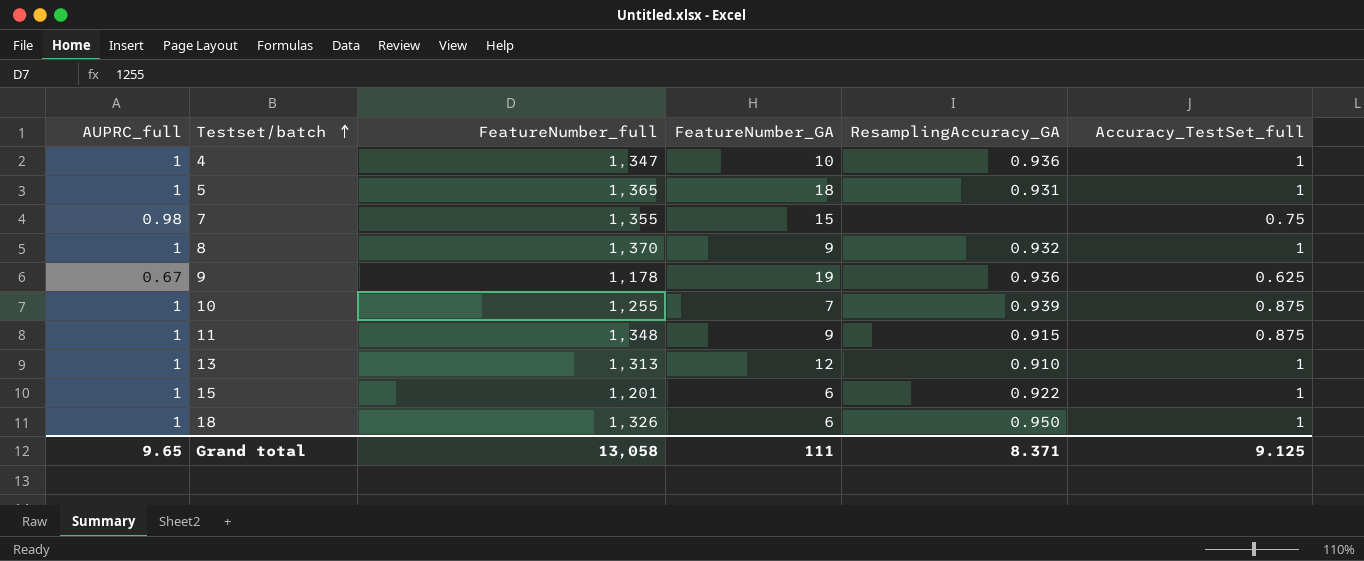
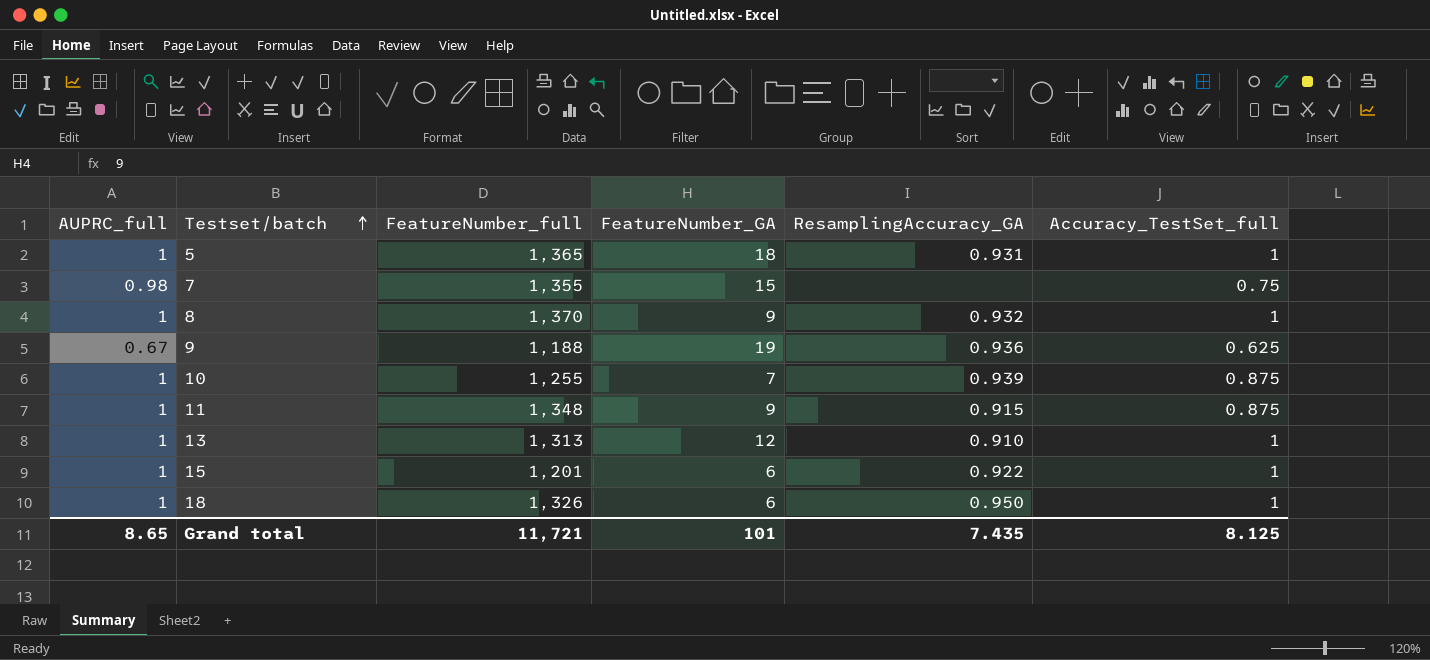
row 4: 1 | 1,347 | 10 | 0.936 | 1 -> none
9 | FeatureNumber_full: 1,178 -> 1,188
Grand total | AUPRC_full: 9.65 -> 8.65
Grand total | FeatureNumber_full: 13,058 -> 11,721
Grand total | FeatureNumber_GA: 111 -> 101
Grand total | ResamplingAccuracy_GA: 8.371 -> 7.435
Grand total | Accuracy_TestSet_full: 9.125 -> 8.125

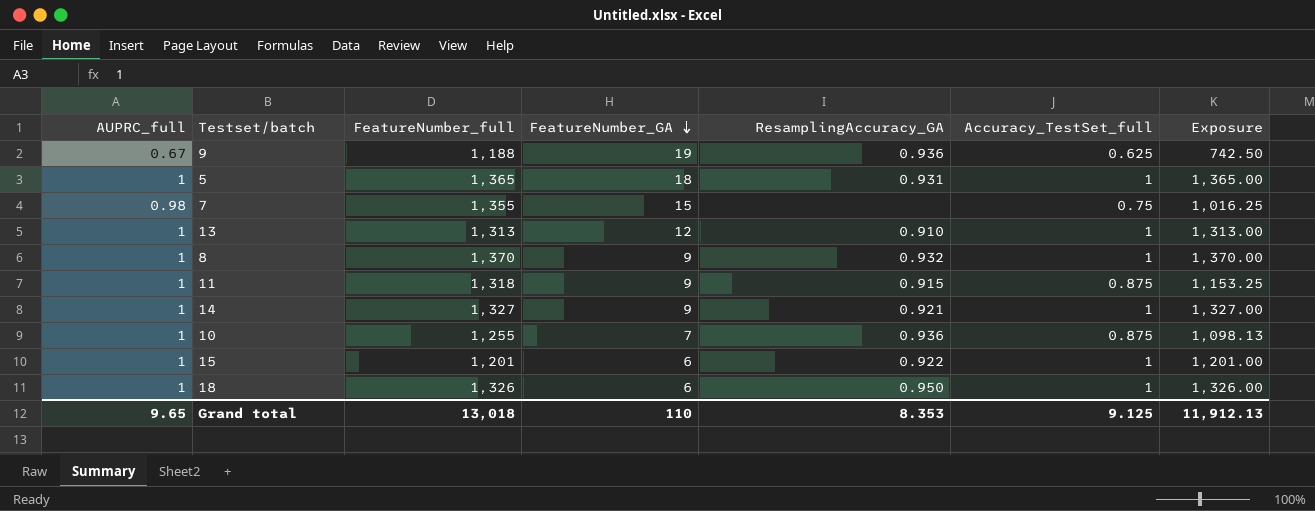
row order: Testset/batch ascending -> FeatureNumber_GA descending
column Exposure | formula: none -> [FeatureNumber_full] * [Accuracy_TestSet_full]
11 | FeatureNumber_full: 1,348 -> 1,318
row 14: none -> 1 | 1,327 | 9 | 0.921 | 1 | 1,327.00
10 | ResamplingAccuracy_GA: 0.939 -> 0.936
Grand total | AUPRC_full: 8.65 -> 9.65
Grand total | FeatureNumber_full: 11,721 -> 13,018
Grand total | FeatureNumber_GA: 101 -> 110
Grand total | ResamplingAccuracy_GA: 7.435 -> 8.353
Grand total | Accuracy_TestSet_full: 8.125 -> 9.125

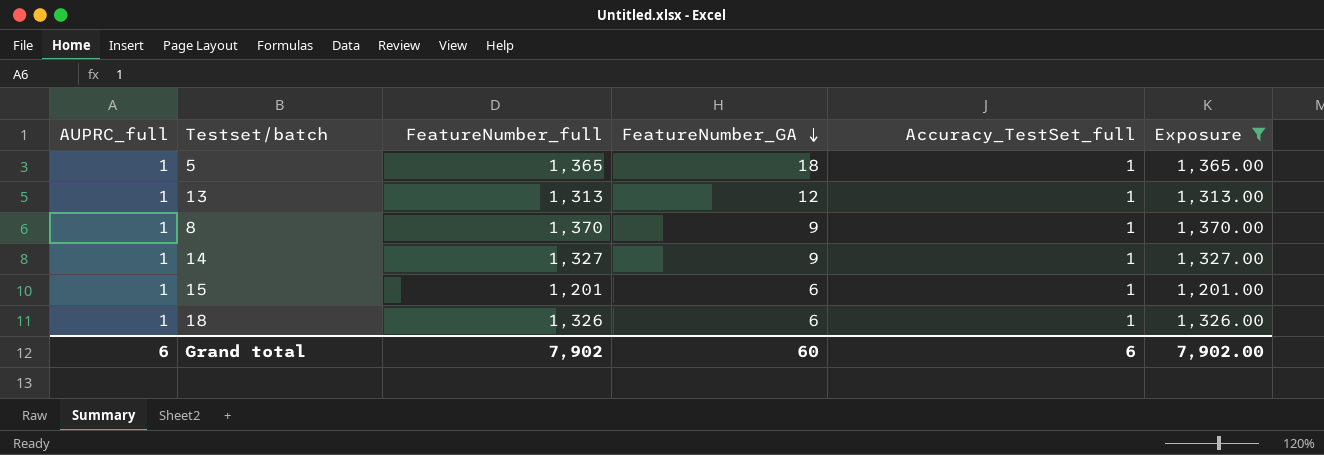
filter: none -> Exposure >= 1,201.00
column ResamplingAccuracy_GA | position: 5 -> none
Grand total | AUPRC_full: 9.65 -> 6
Grand total | FeatureNumber_full: 13,018 -> 7,902
Grand total | FeatureNumber_GA: 110 -> 60
Grand total | Accuracy_TestSet_full: 9.125 -> 6
Grand total | Exposure: 11,912.13 -> 7,902.00

